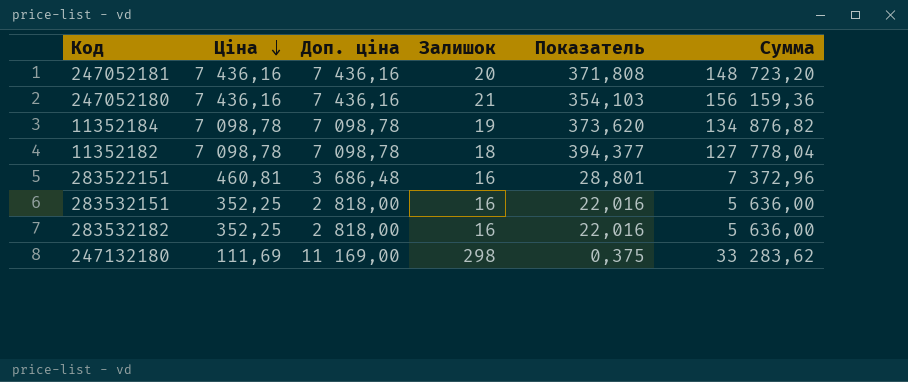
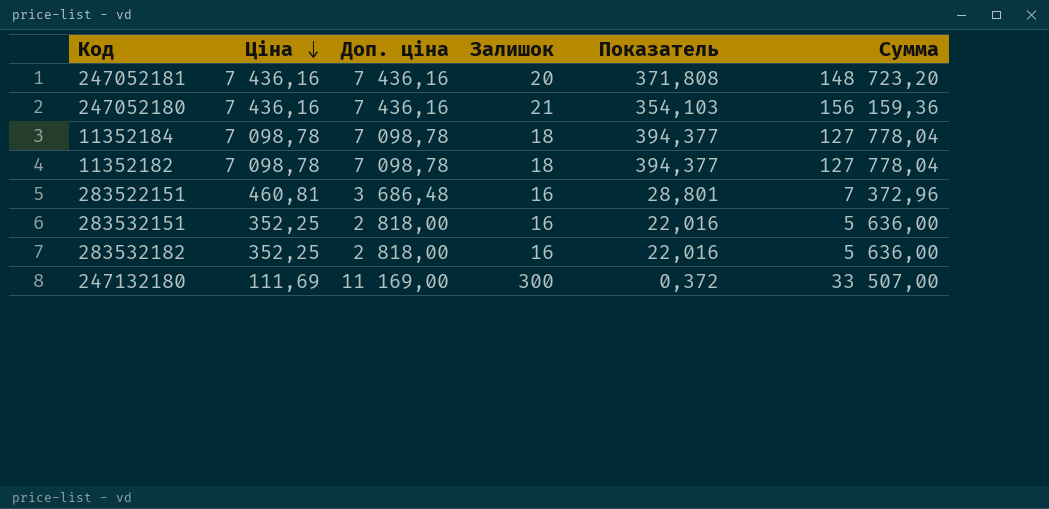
11352184 | Залишок: 19 -> 18
11352184 | Показатель: 373,620 -> 394,377
11352184 | Сумма: 134 876,82 -> 127 778,04
247132180 | Залишок: 298 -> 300
247132180 | Показатель: 0,375 -> 0,372
247132180 | Сумма: 33 283,62 -> 33 507,00

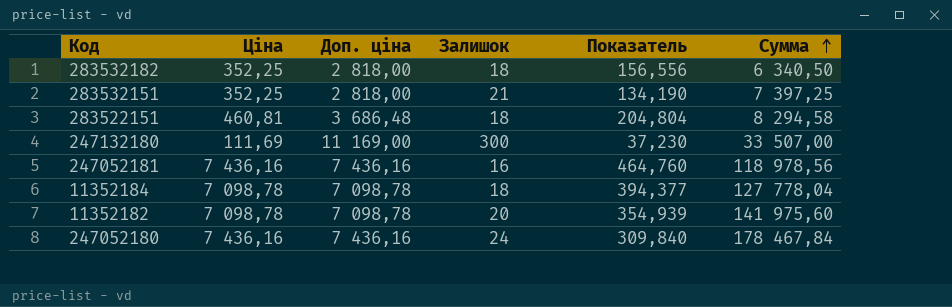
row order: Ціна descending -> Сумма ascending
column Показатель | formula: [Ціна] / [Залишок] -> [Доп. ціна] / [Залишок]
283532182 | Залишок: 16 -> 18
283532182 | Сумма: 5 636,00 -> 6 340,50
283532151 | Залишок: 16 -> 21
283532151 | Сумма: 5 636,00 -> 7 397,25
283522151 | Залишок: 16 -> 18
283522151 | Сумма: 7 372,96 -> 8 294,58
247052181 | Залишок: 20 -> 16
247052181 | Сумма: 148 723,20 -> 118 978,56
11352182 | Залишок: 18 -> 20
11352182 | Сумма: 127 778,04 -> 141 975,60
247052180 | Залишок: 21 -> 24
247052180 | Сумма: 156 159,36 -> 178 467,84

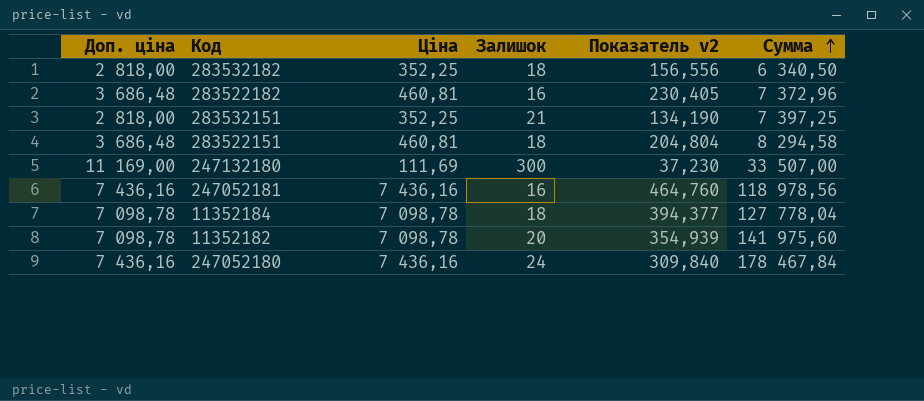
column Доп. ціна | position: 3 -> 1
column name: Показатель -> Показатель v2
row 283522182: none -> 3 686,48 | 460,81 | 16 | 230,405 | 7 372,96

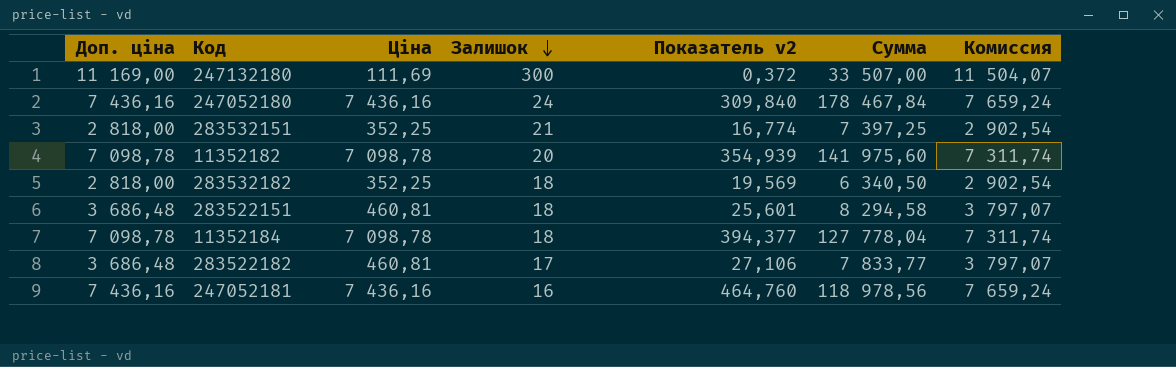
row order: Сумма ascending -> Залишок descending
column Показатель v2 | formula: [Доп. ціна] / [Залишок] -> [Ціна] / [Залишок]
column Комиссия | formula: none -> [Доп. ціна] * 1,03
283522182 | Залишок: 16 -> 17
283522182 | Сумма: 7 372,96 -> 7 833,77

